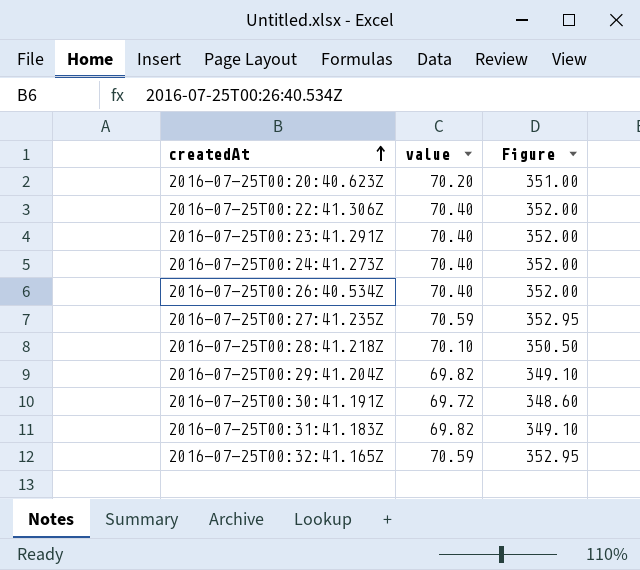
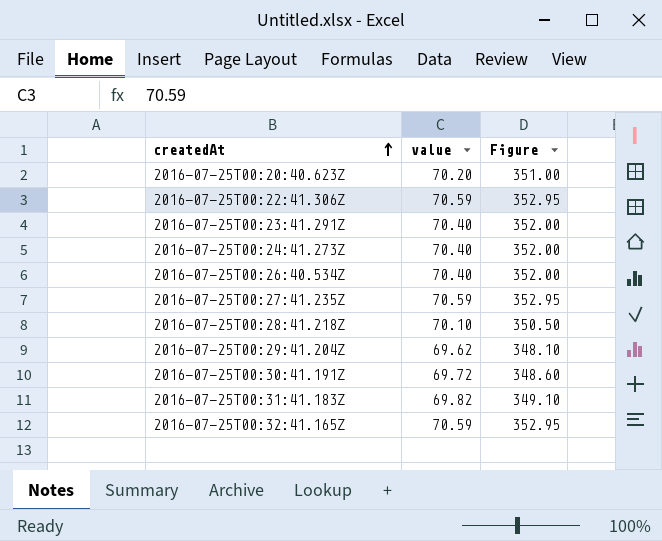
2016-07-25T00:22:41.306Z | value: 70.40 -> 70.59
2016-07-25T00:22:41.306Z | Figure: 352.00 -> 352.95
2016-07-25T00:29:41.204Z | value: 69.82 -> 69.62
2016-07-25T00:29:41.204Z | Figure: 349.10 -> 348.10

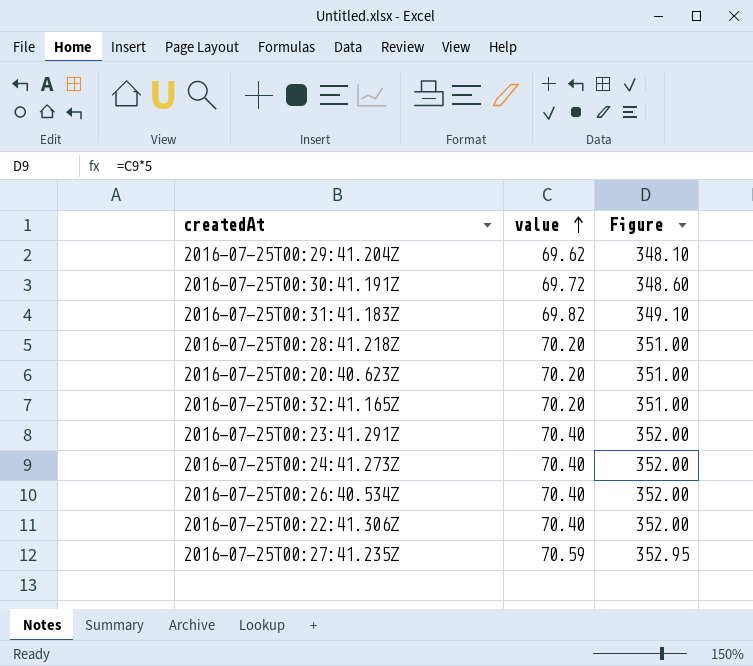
row order: createdAt ascending -> value ascending
2016-07-25T00:28:41.218Z | value: 70.10 -> 70.20
2016-07-25T00:28:41.218Z | Figure: 350.50 -> 351.00
2016-07-25T00:32:41.165Z | value: 70.59 -> 70.20
2016-07-25T00:32:41.165Z | Figure: 352.95 -> 351.00
2016-07-25T00:22:41.306Z | value: 70.59 -> 70.40
2016-07-25T00:22:41.306Z | Figure: 352.95 -> 352.00

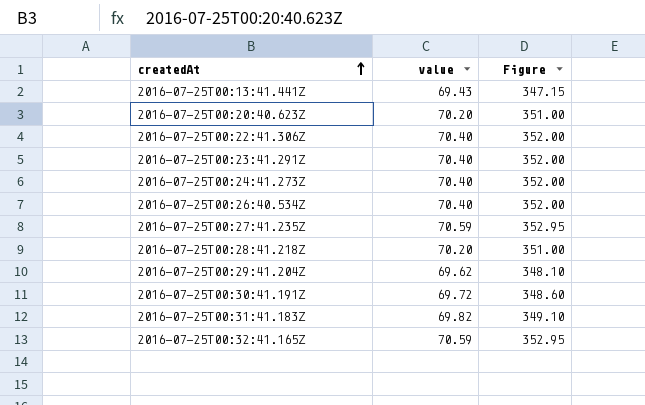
row order: value ascending -> createdAt ascending
row 2016-07-25T00:13:41.441Z: none -> 69.43 | 347.15
2016-07-25T00:32:41.165Z | value: 70.20 -> 70.59
2016-07-25T00:32:41.165Z | Figure: 351.00 -> 352.95

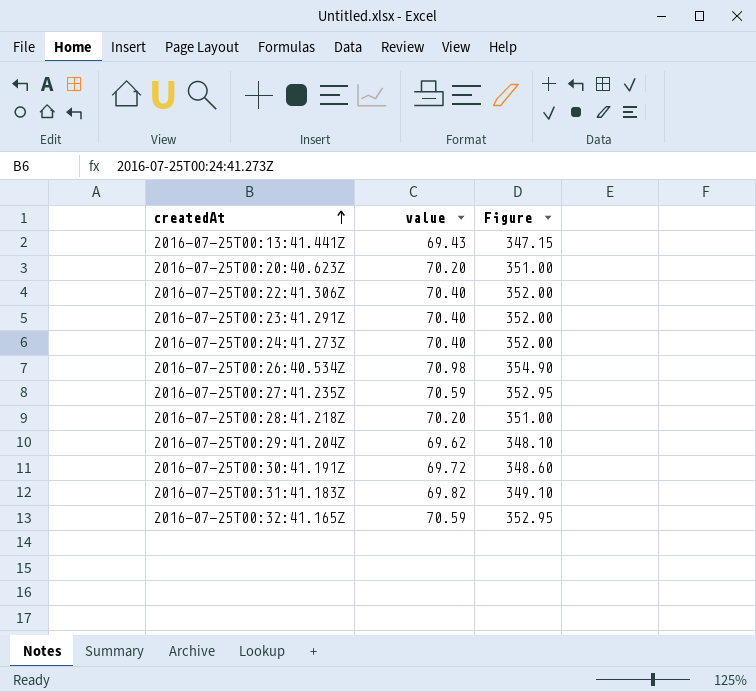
2016-07-25T00:26:40.534Z | value: 70.40 -> 70.98
2016-07-25T00:26:40.534Z | Figure: 352.00 -> 354.90

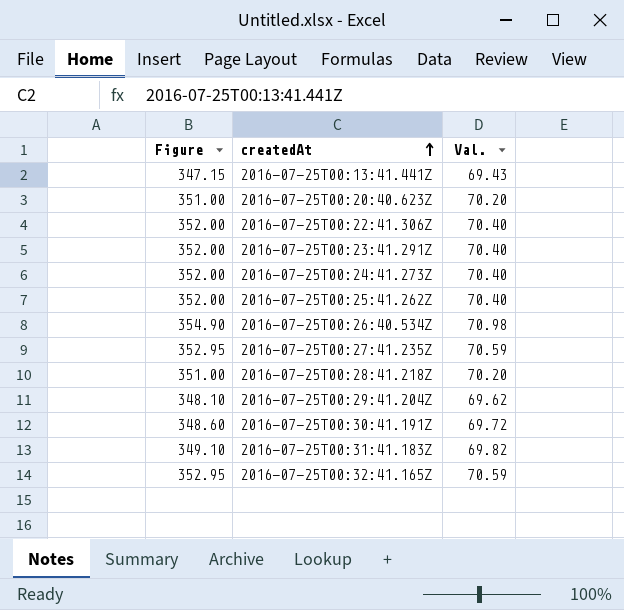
column Figure | position: 3 -> 1
column name: value -> Val.
row 2016-07-25T00:25:41.262Z: none -> 352.00 | 70.40

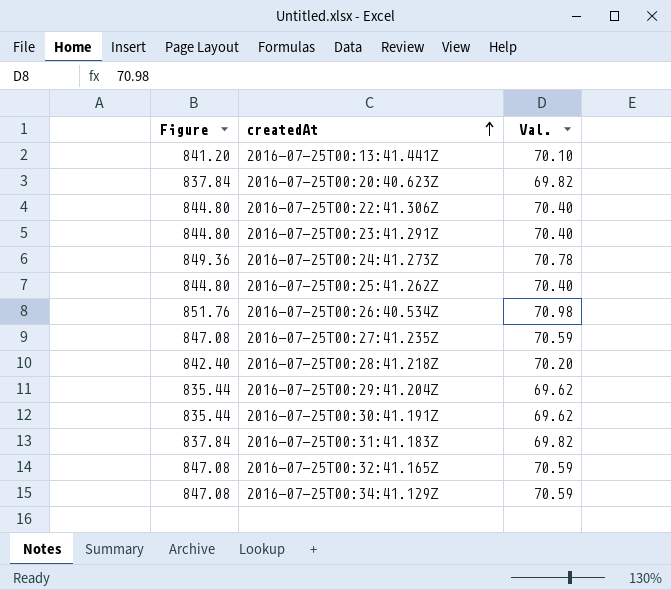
column Figure | formula: [Val.] * 5 -> [Val.] * 12
2016-07-25T00:13:41.441Z | Val.: 69.43 -> 70.10
2016-07-25T00:20:40.623Z | Val.: 70.20 -> 69.82
2016-07-25T00:24:41.273Z | Val.: 70.40 -> 70.78
2016-07-25T00:30:41.191Z | Val.: 69.72 -> 69.62
row 2016-07-25T00:34:41.129Z: none -> 847.08 | 70.59

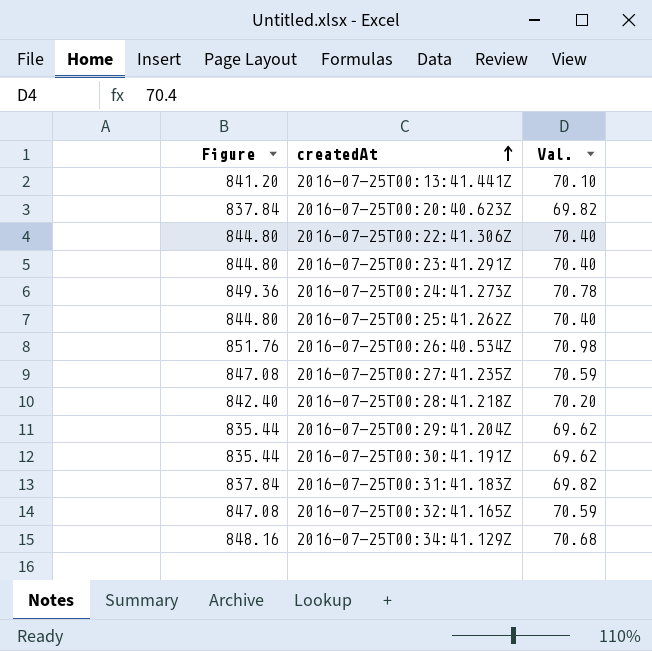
2016-07-25T00:34:41.129Z | Figure: 847.08 -> 848.16
2016-07-25T00:34:41.129Z | Val.: 70.59 -> 70.68

